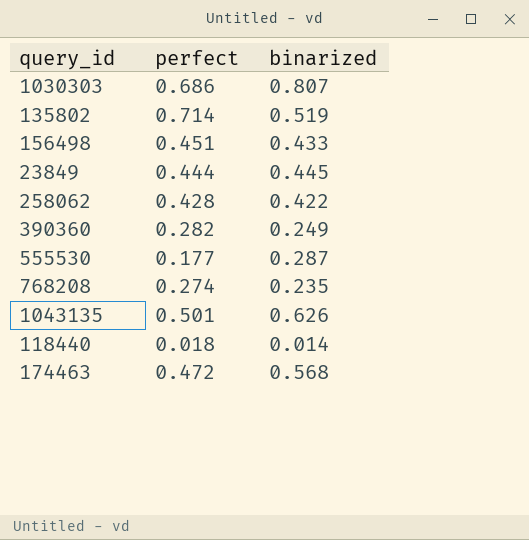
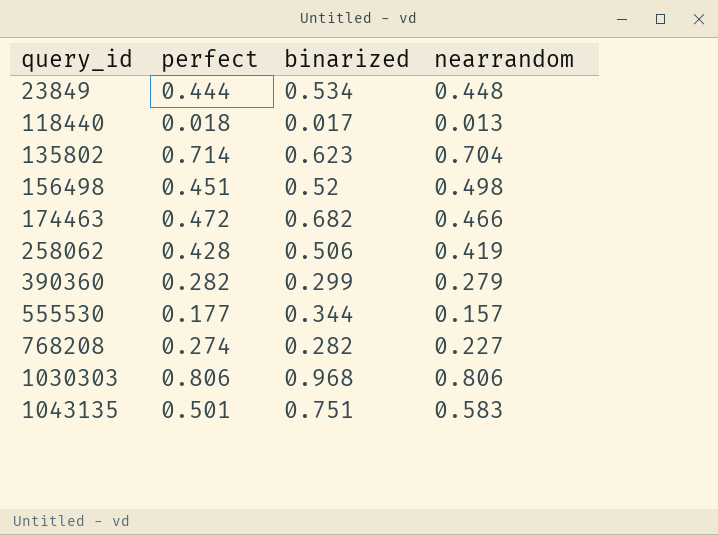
row order: none -> query_id ascending
column nearrandom | position: none -> 4
23849 | binarized: 0.445 -> 0.534
118440 | binarized: 0.014 -> 0.017
135802 | binarized: 0.519 -> 0.623
156498 | binarized: 0.433 -> 0.52
174463 | binarized: 0.568 -> 0.682
258062 | binarized: 0.422 -> 0.506
390360 | binarized: 0.249 -> 0.299
555530 | binarized: 0.287 -> 0.344
768208 | binarized: 0.235 -> 0.282
1030303 | perfect: 0.686 -> 0.806
1030303 | binarized: 0.807 -> 0.968
1043135 | binarized: 0.626 -> 0.751

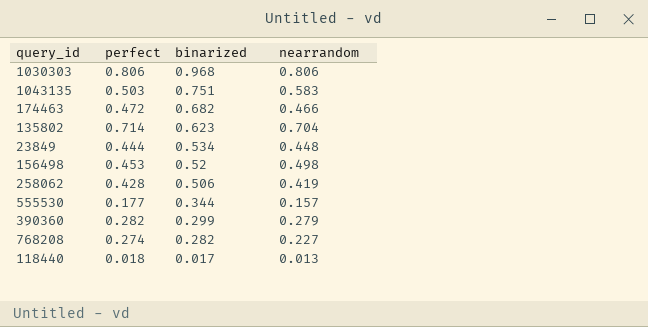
row order: query_id ascending -> binarized descending
1043135 | perfect: 0.501 -> 0.503
156498 | perfect: 0.451 -> 0.453

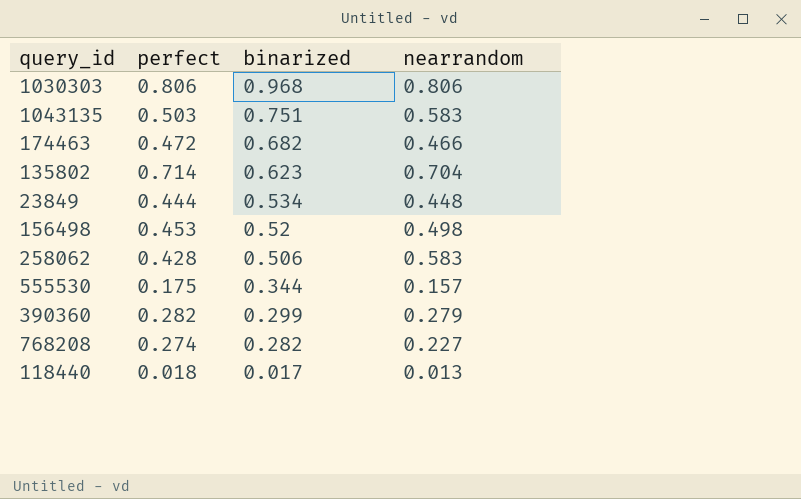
258062 | nearrandom: 0.419 -> 0.583
555530 | perfect: 0.177 -> 0.175

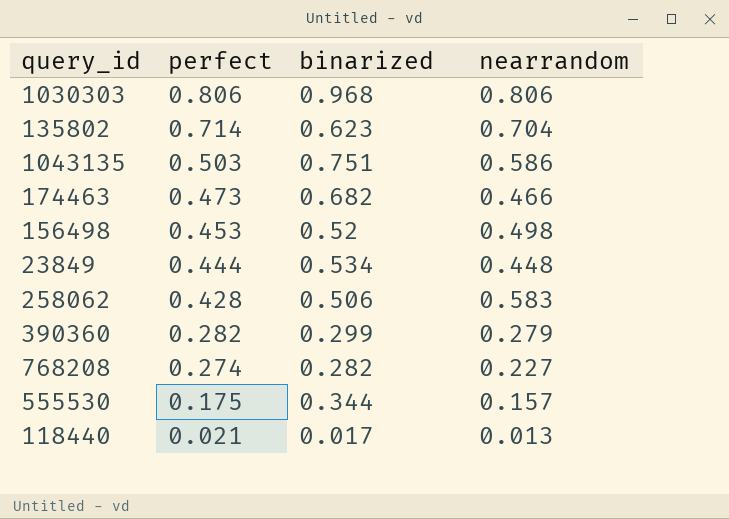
row order: binarized descending -> perfect descending
1043135 | nearrandom: 0.583 -> 0.586
174463 | perfect: 0.472 -> 0.473
118440 | perfect: 0.018 -> 0.021

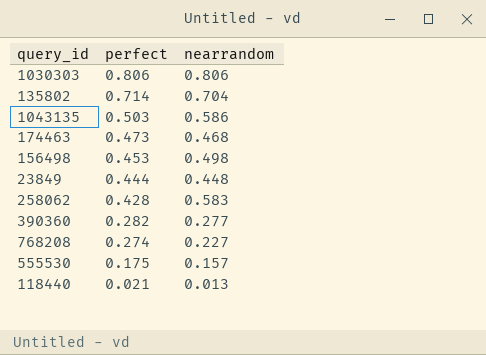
column binarized | position: 3 -> none
174463 | nearrandom: 0.466 -> 0.468
390360 | nearrandom: 0.279 -> 0.277

